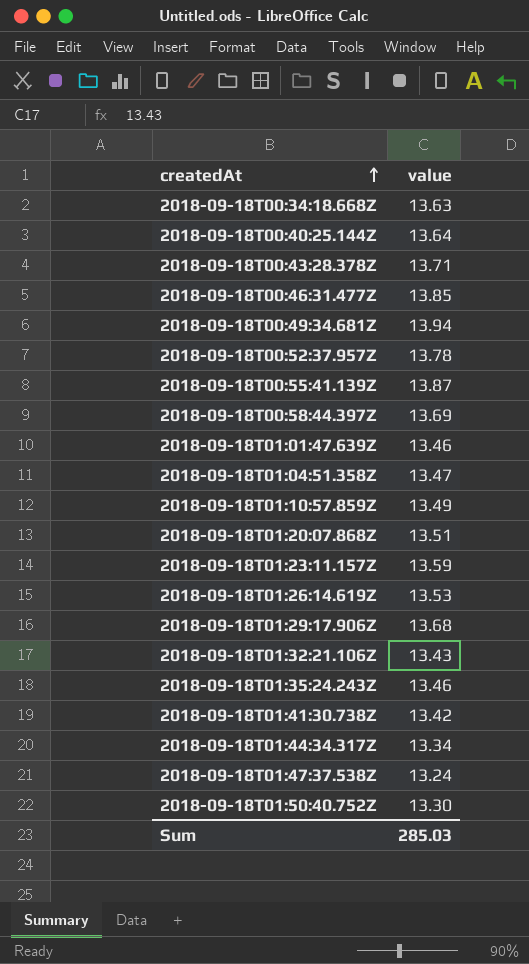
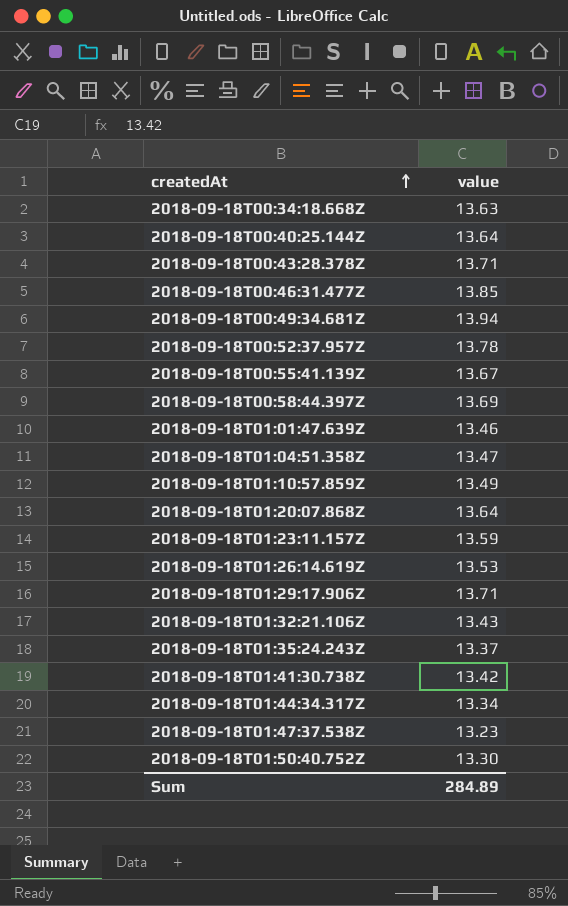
2018-09-18T00:55:41.139Z | value: 13.87 -> 13.67
2018-09-18T01:20:07.868Z | value: 13.51 -> 13.64
2018-09-18T01:29:17.906Z | value: 13.68 -> 13.71
2018-09-18T01:35:24.243Z | value: 13.46 -> 13.37
2018-09-18T01:47:37.538Z | value: 13.24 -> 13.23
Sum | value: 285.03 -> 284.89

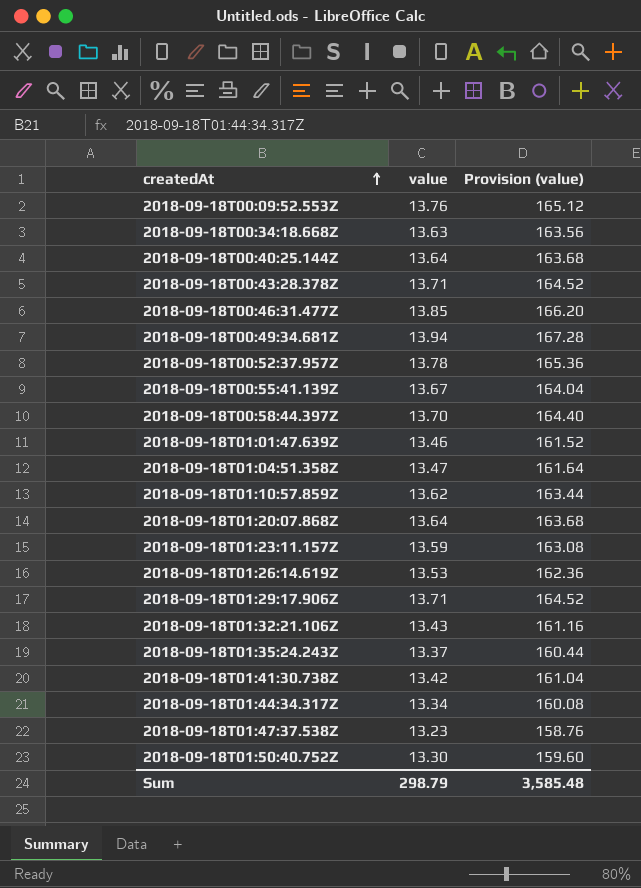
column Provision (value) | formula: none -> [value] * 12
row 2018-09-18T00:09:52.553Z: none -> 13.76 | 165.12
2018-09-18T00:58:44.397Z | value: 13.69 -> 13.70
2018-09-18T01:10:57.859Z | value: 13.49 -> 13.62
Sum | value: 284.89 -> 298.79

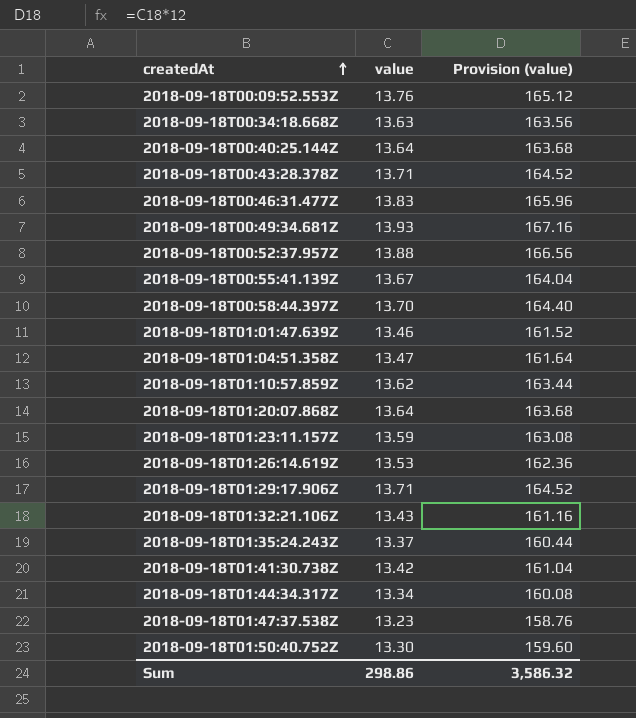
2018-09-18T00:46:31.477Z | value: 13.85 -> 13.83
2018-09-18T00:46:31.477Z | Provision (value): 166.20 -> 165.96
2018-09-18T00:49:34.681Z | value: 13.94 -> 13.93
2018-09-18T00:49:34.681Z | Provision (value): 167.28 -> 167.16
2018-09-18T00:52:37.957Z | value: 13.78 -> 13.88
2018-09-18T00:52:37.957Z | Provision (value): 165.36 -> 166.56
Sum | value: 298.79 -> 298.86
Sum | Provision (value): 3,585.48 -> 3,586.32

